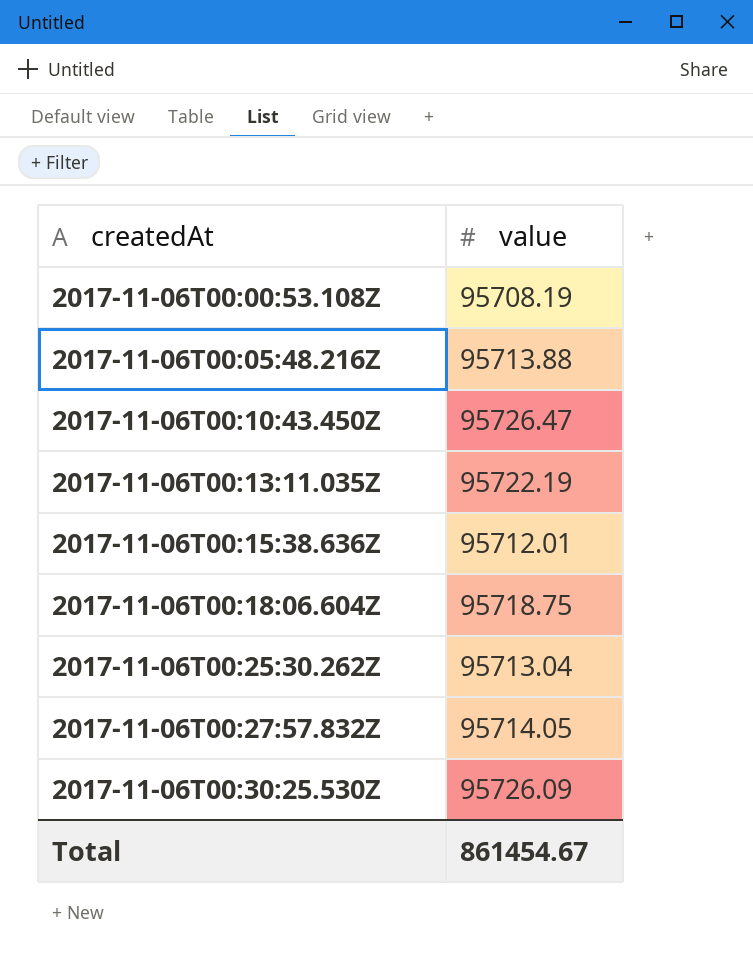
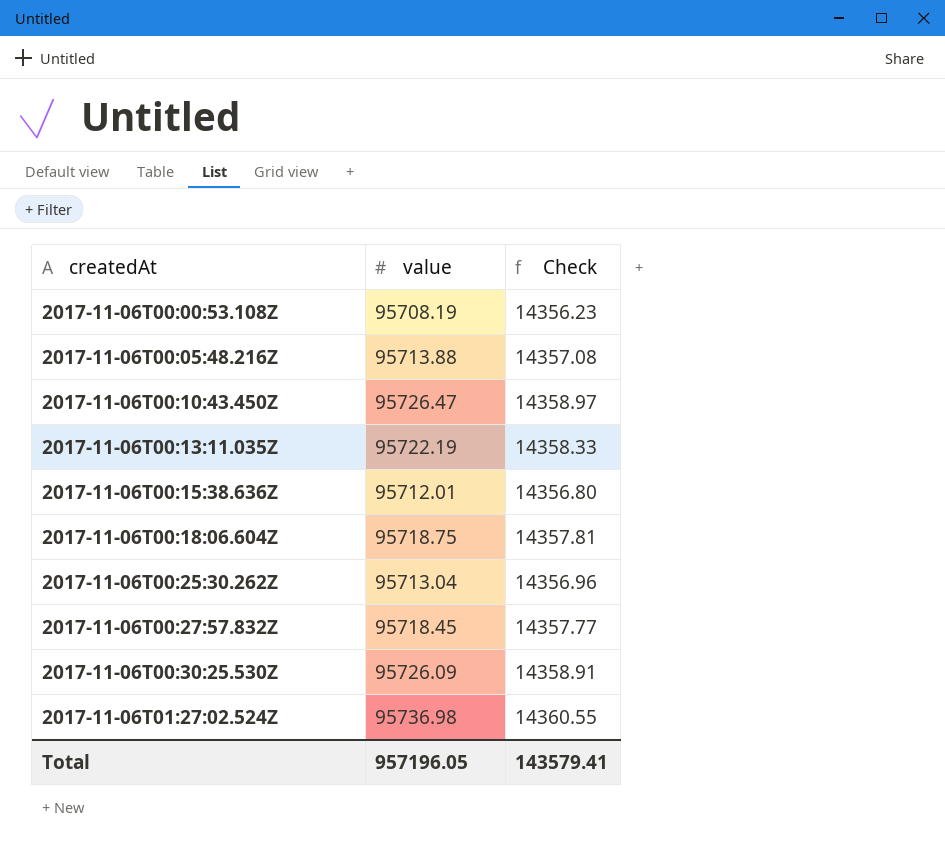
column Check | formula: none -> [value] * 0.15
2017-11-06T00:27:57.832Z | value: 95714.05 -> 95718.45
row 2017-11-06T01:27:02.524Z: none -> 95736.98 | 14360.55
Total | value: 861454.67 -> 957196.05

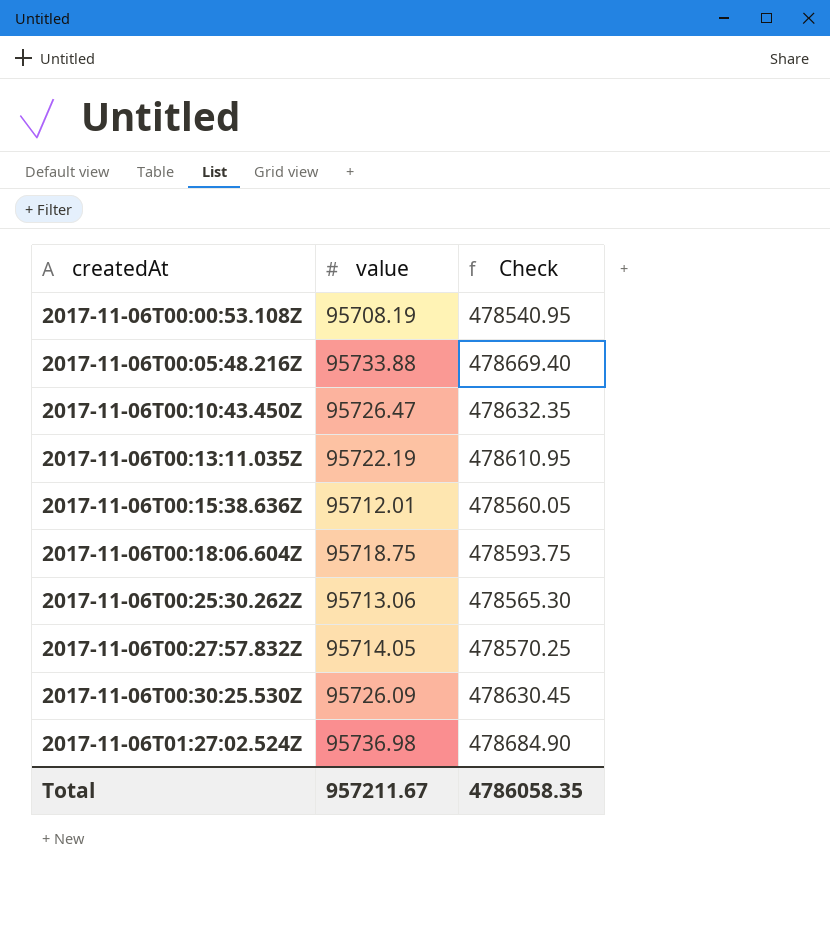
column Check | formula: [value] * 0.15 -> [value] * 5
2017-11-06T00:05:48.216Z | value: 95713.88 -> 95733.88
2017-11-06T00:25:30.262Z | value: 95713.04 -> 95713.06
2017-11-06T00:27:57.832Z | value: 95718.45 -> 95714.05
Total | value: 957196.05 -> 957211.67
Total | Check: 143579.41 -> 4786058.35

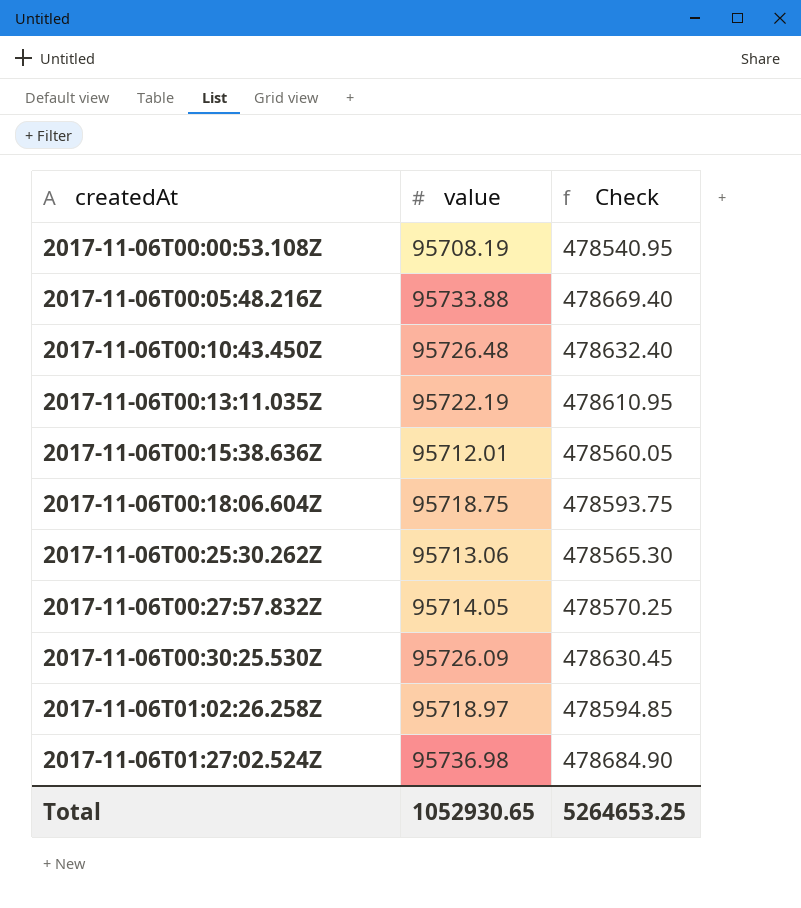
2017-11-06T00:10:43.450Z | value: 95726.47 -> 95726.48
2017-11-06T00:10:43.450Z | Check: 478632.35 -> 478632.40
row 2017-11-06T01:02:26.258Z: none -> 95718.97 | 478594.85
Total | value: 957211.67 -> 1052930.65
Total | Check: 4786058.35 -> 5264653.25

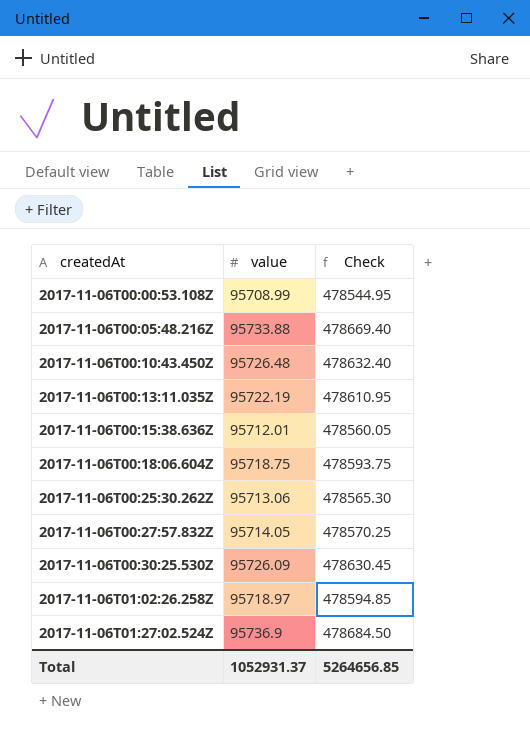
2017-11-06T00:00:53.108Z | value: 95708.19 -> 95708.99
2017-11-06T00:00:53.108Z | Check: 478540.95 -> 478544.95
2017-11-06T01:27:02.524Z | value: 95736.98 -> 95736.9
2017-11-06T01:27:02.524Z | Check: 478684.90 -> 478684.50
Total | value: 1052930.65 -> 1052931.37
Total | Check: 5264653.25 -> 5264656.85

